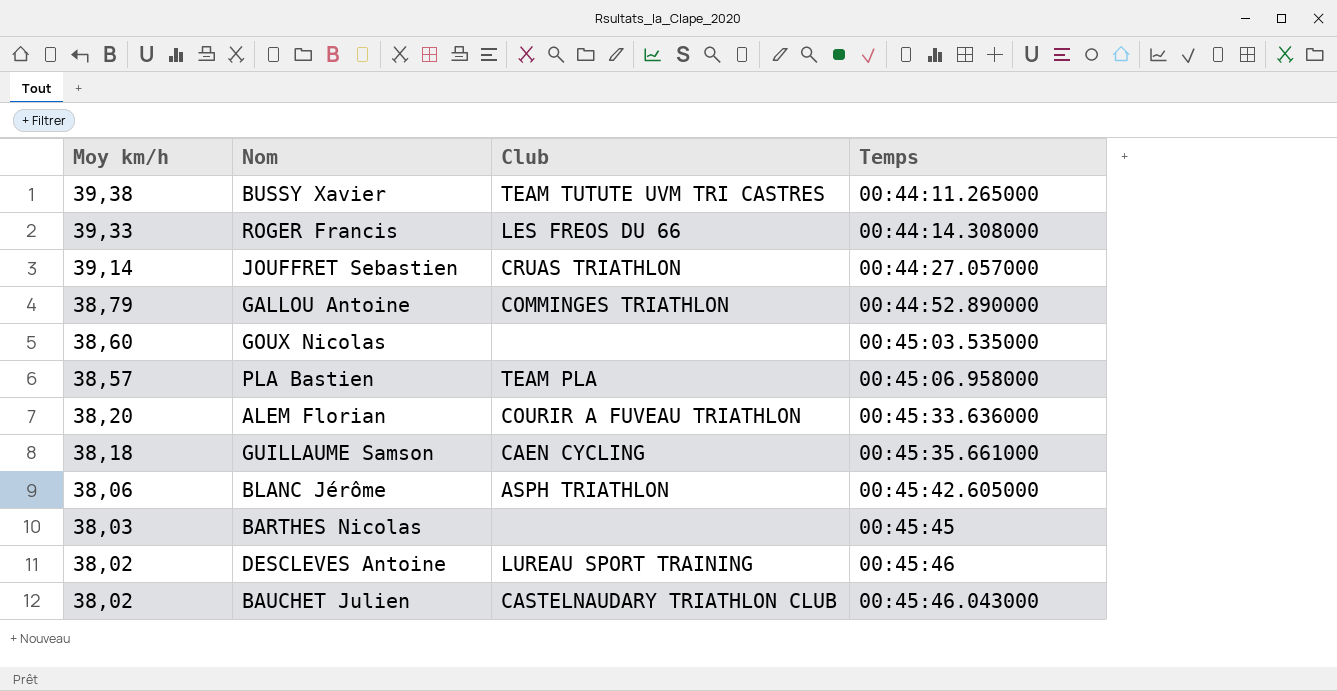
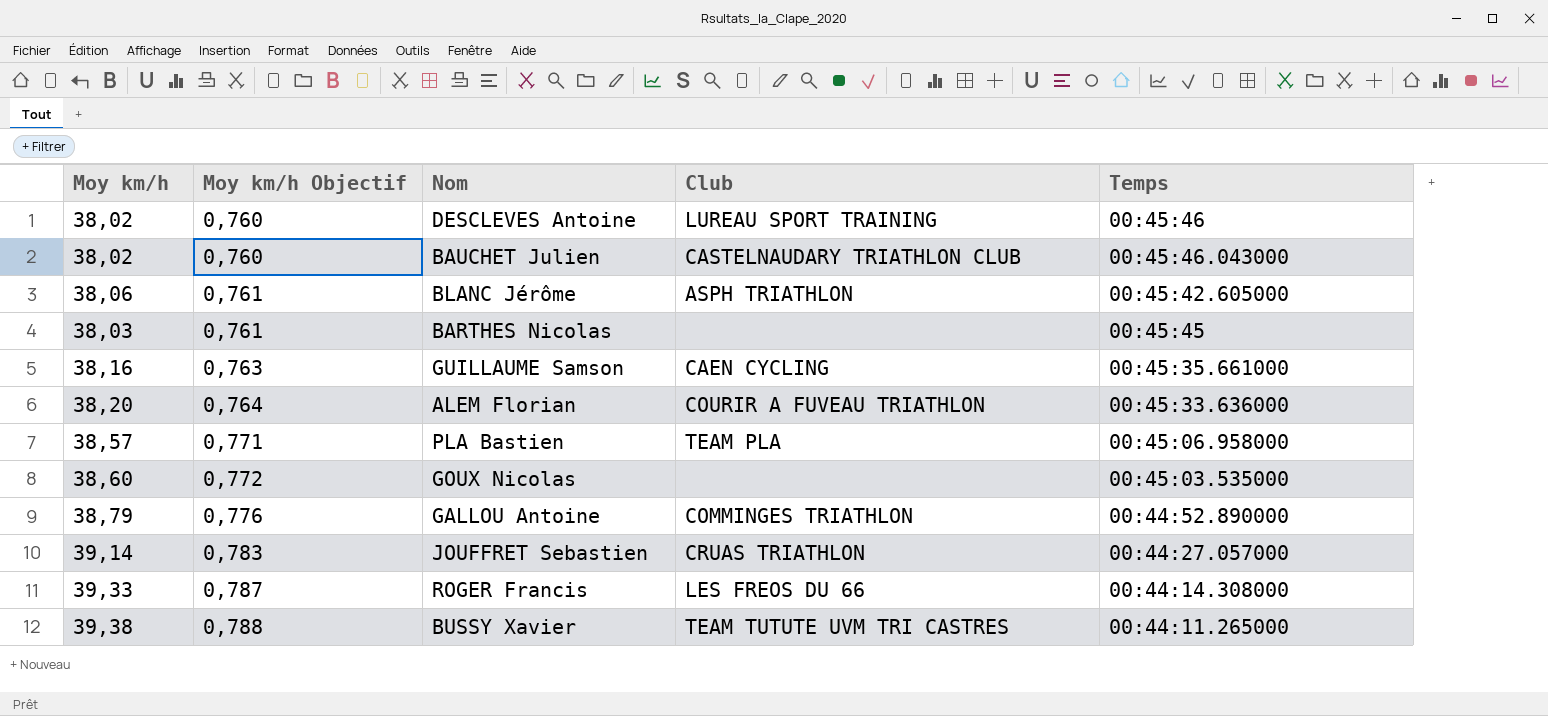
row order: Moy km/h descending -> Moy km/h Objectif ascending
column Moy km/h Objectif | formula: none -> [Moy km/h] * 0,02
GUILLAUME Samson | Moy km/h: 38,18 -> 38,16

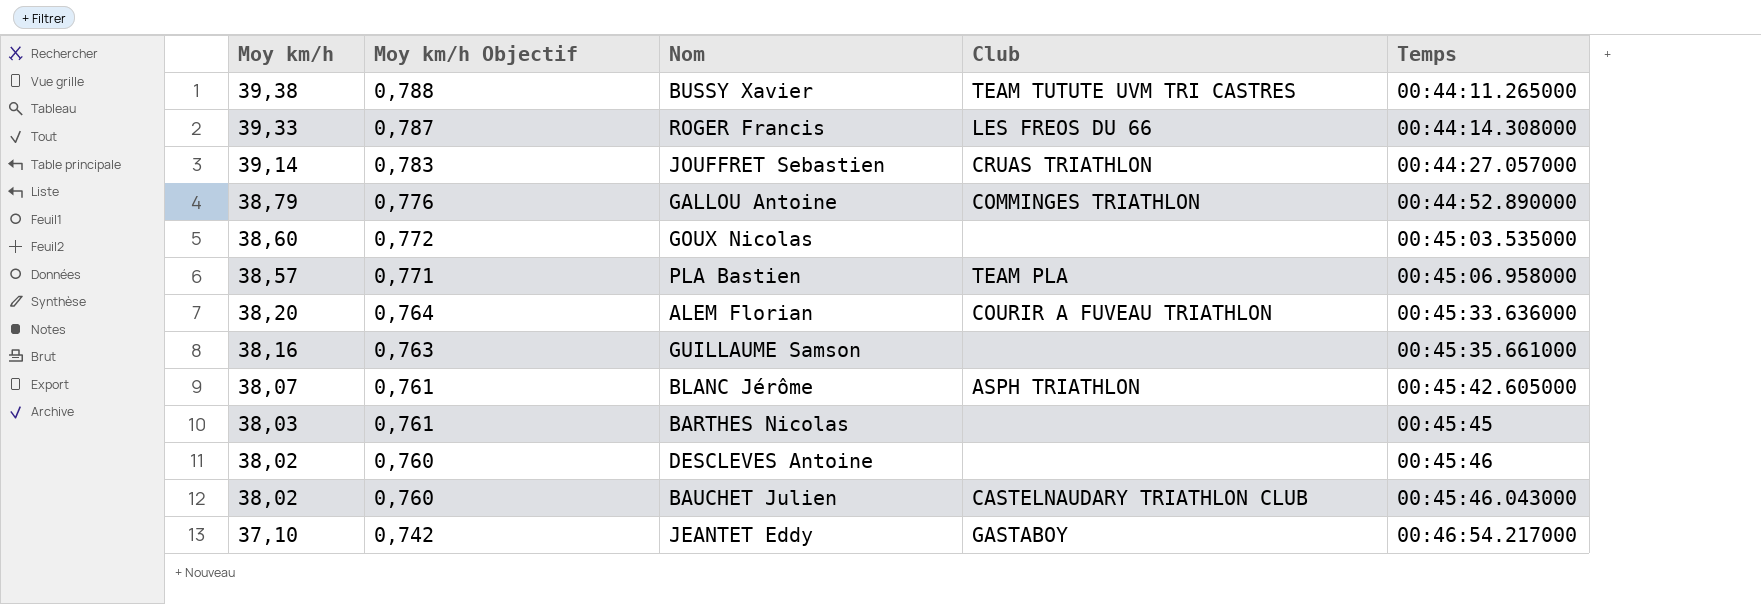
row order: Moy km/h Objectif ascending -> Moy km/h descending
GUILLAUME Samson | Club: CAEN CYCLING -> none
BLANC Jérôme | Moy km/h: 38,06 -> 38,07
DESCLEVES Antoine | Club: LUREAU SPORT TRAINING -> none
row JEANTET Eddy: none -> 37,10 | 0,742 | GASTABOY | 00:46:54.217000

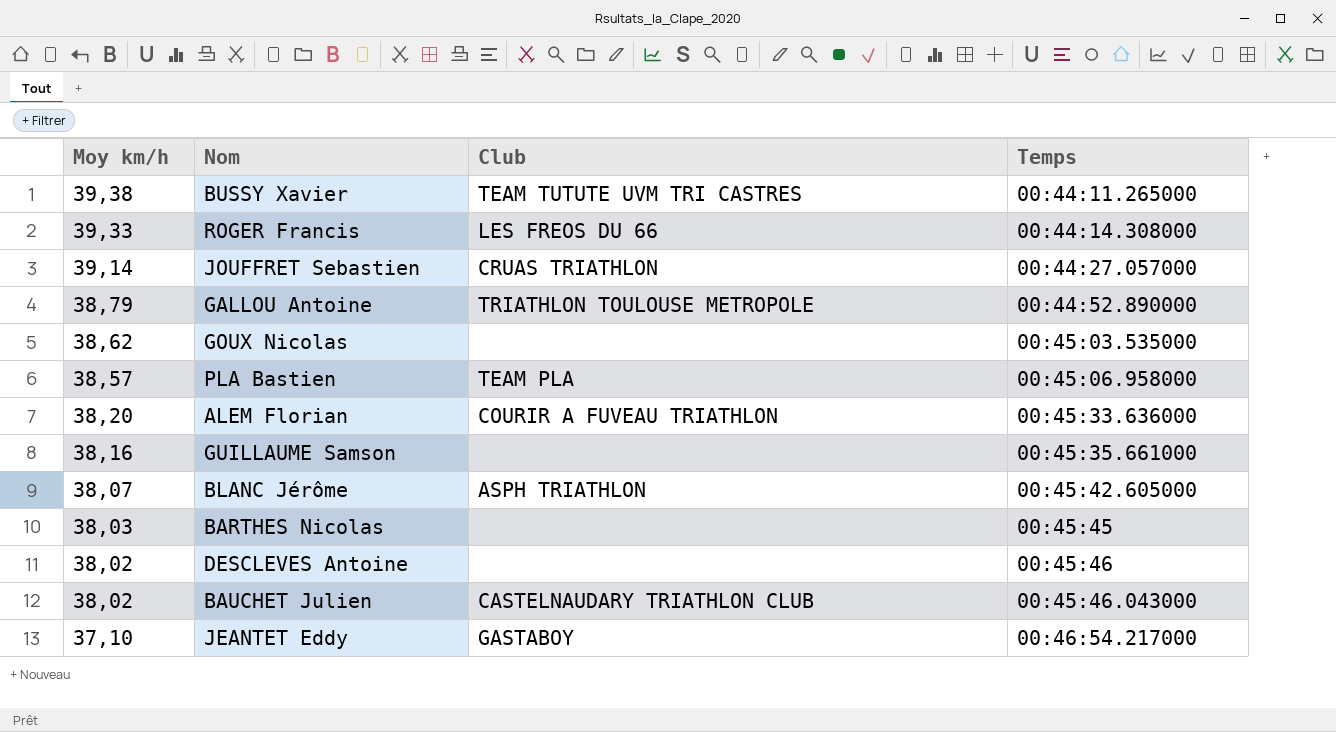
column Moy km/h Objectif | formula: [Moy km/h] * 0,02 -> none
GALLOU Antoine | Club: COMMINGES TRIATHLON -> TRIATHLON TOULOUSE METROPOLE
GOUX Nicolas | Moy km/h: 38,60 -> 38,62

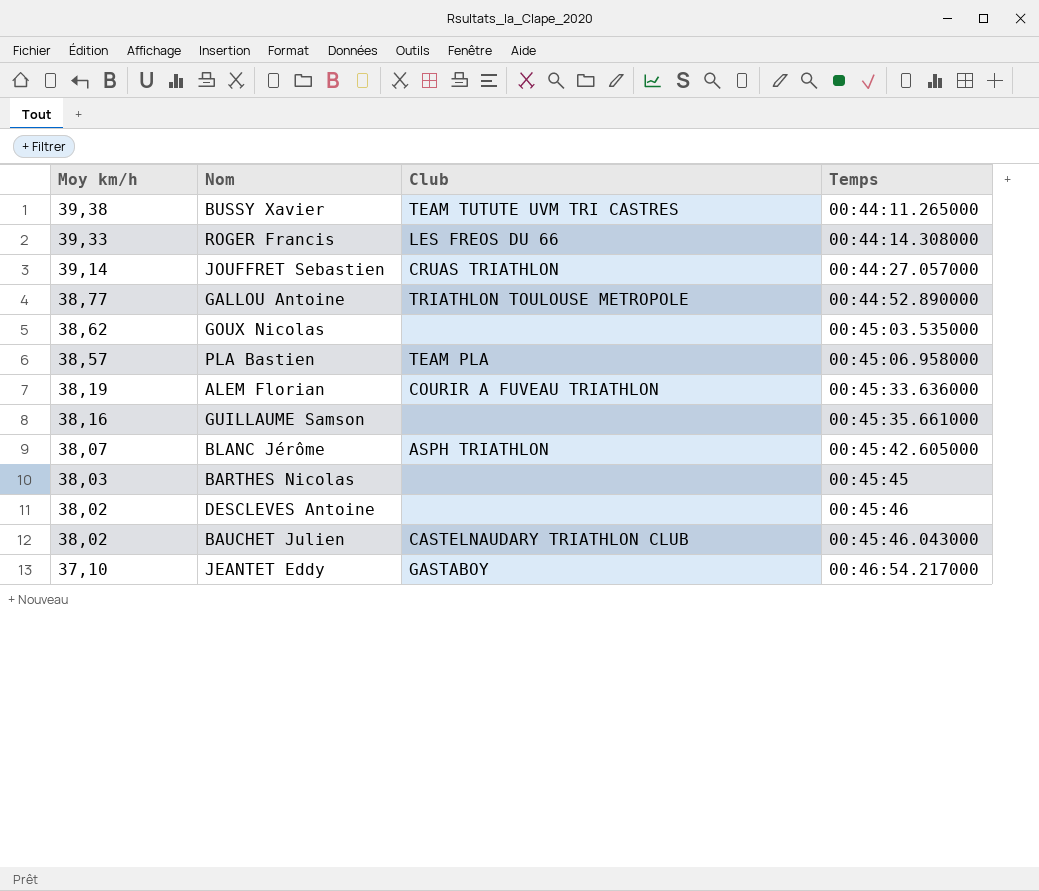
GALLOU Antoine | Moy km/h: 38,79 -> 38,77
ALEM Florian | Moy km/h: 38,20 -> 38,19

